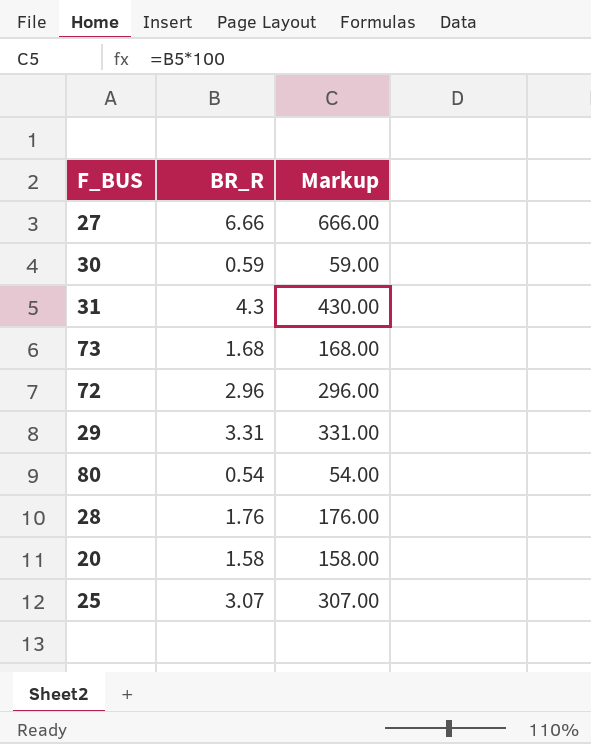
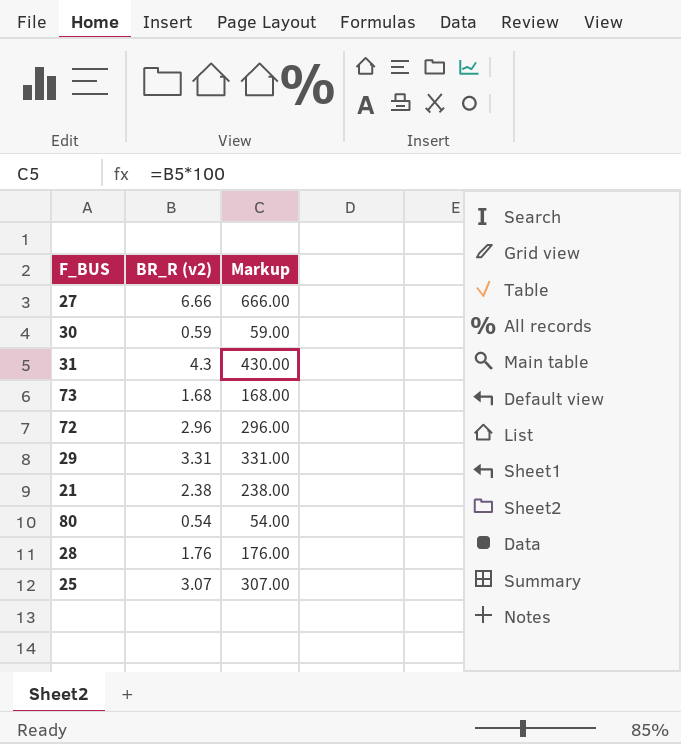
column name: BR_R -> BR_R (v2)
row 20: 1.58 | 158.00 -> none
row 21: none -> 2.38 | 238.00

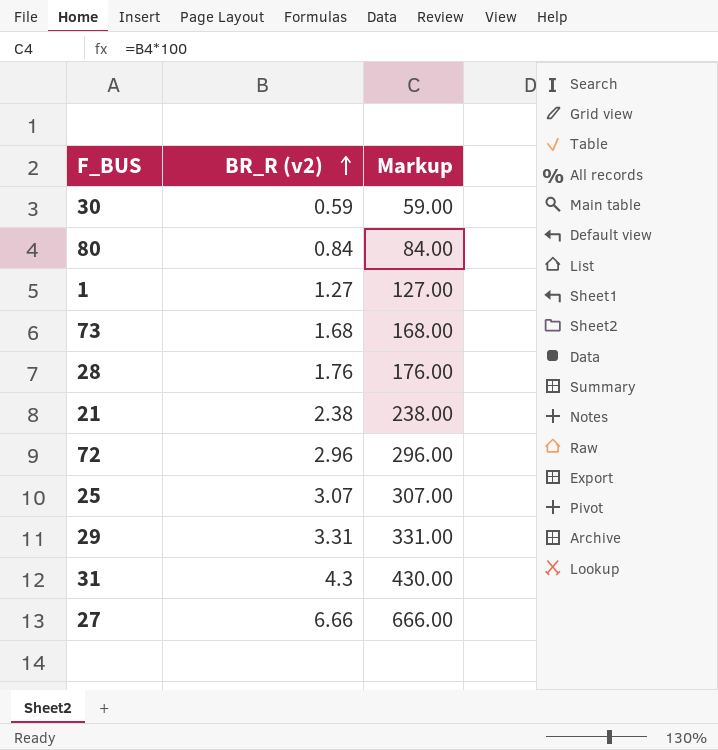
row order: none -> BR_R (v2) ascending
80 | BR_R (v2): 0.54 -> 0.84
80 | Markup: 54.00 -> 84.00
row 1: none -> 1.27 | 127.00

